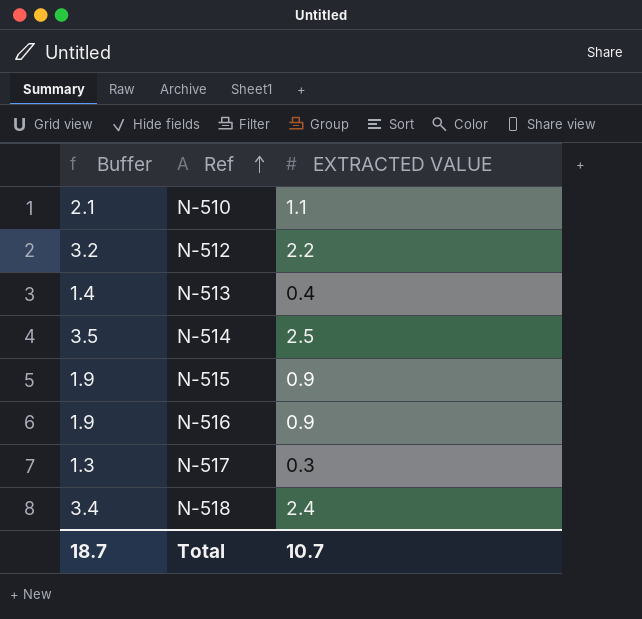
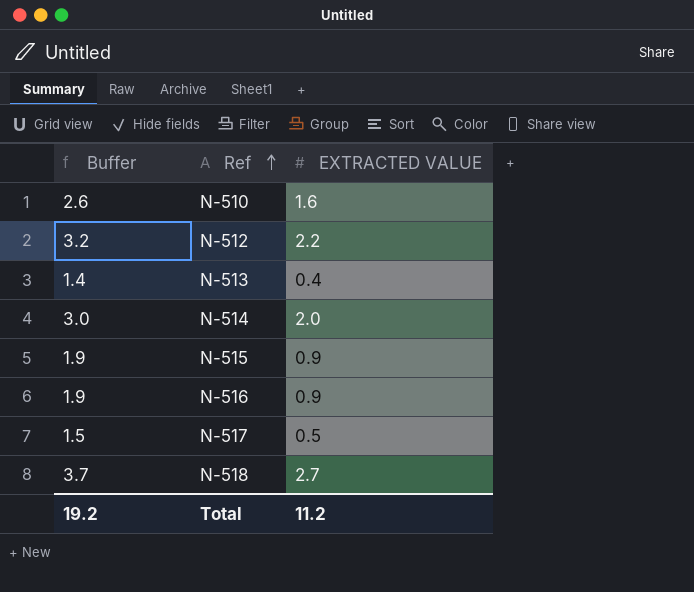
N-510 | Buffer: 2.1 -> 2.6
N-510 | EXTRACTED VALUE: 1.1 -> 1.6
N-514 | Buffer: 3.5 -> 3.0
N-514 | EXTRACTED VALUE: 2.5 -> 2.0
N-517 | Buffer: 1.3 -> 1.5
N-517 | EXTRACTED VALUE: 0.3 -> 0.5
N-518 | Buffer: 3.4 -> 3.7
N-518 | EXTRACTED VALUE: 2.4 -> 2.7
Total | Buffer: 18.7 -> 19.2
Total | EXTRACTED VALUE: 10.7 -> 11.2

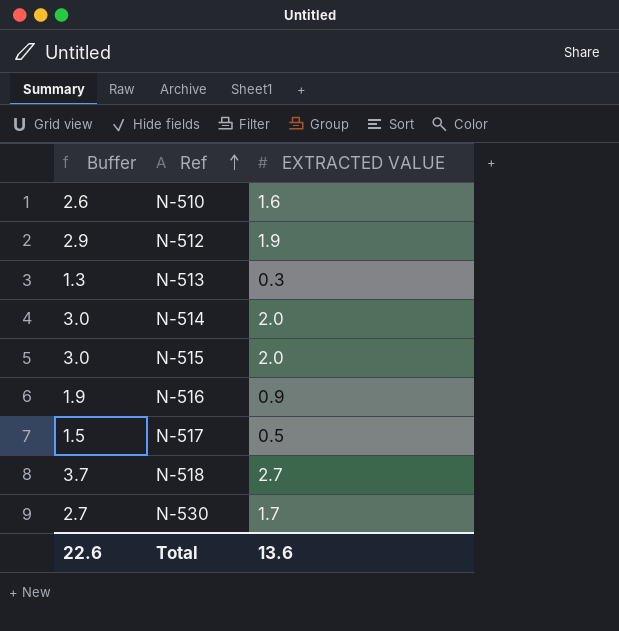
N-512 | Buffer: 3.2 -> 2.9
N-512 | EXTRACTED VALUE: 2.2 -> 1.9
N-513 | Buffer: 1.4 -> 1.3
N-513 | EXTRACTED VALUE: 0.4 -> 0.3
N-515 | Buffer: 1.9 -> 3.0
N-515 | EXTRACTED VALUE: 0.9 -> 2.0
row N-530: none -> 2.7 | 1.7
Total | Buffer: 19.2 -> 22.6
Total | EXTRACTED VALUE: 11.2 -> 13.6

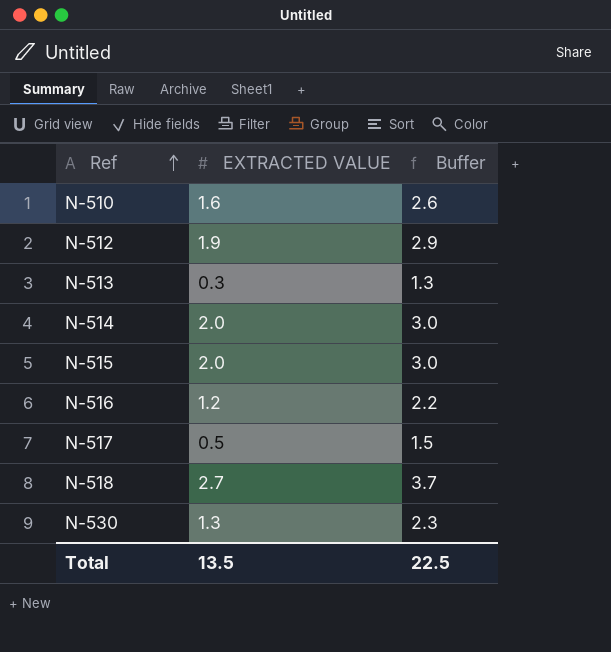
column Buffer | position: 1 -> 3
N-516 | EXTRACTED VALUE: 0.9 -> 1.2
N-516 | Buffer: 1.9 -> 2.2
N-530 | EXTRACTED VALUE: 1.7 -> 1.3
N-530 | Buffer: 2.7 -> 2.3
Total | EXTRACTED VALUE: 13.6 -> 13.5
Total | Buffer: 22.6 -> 22.5

